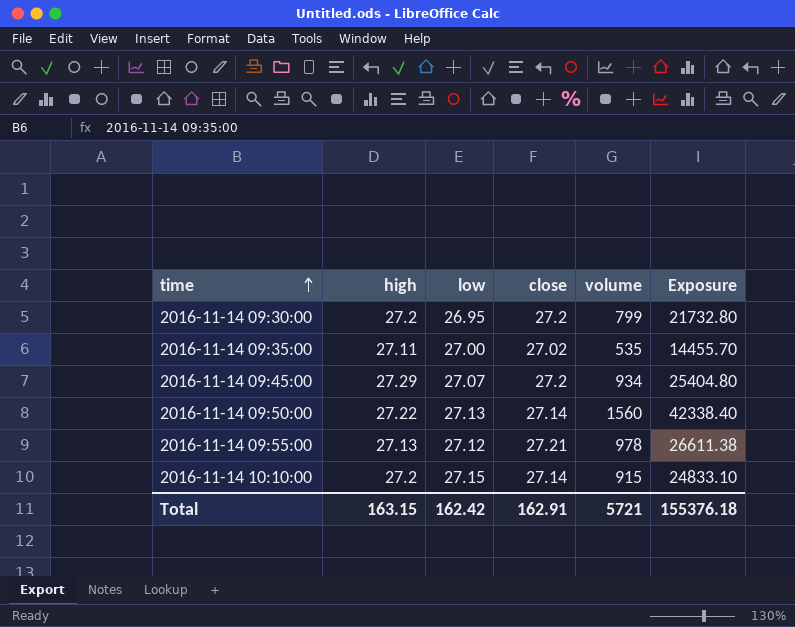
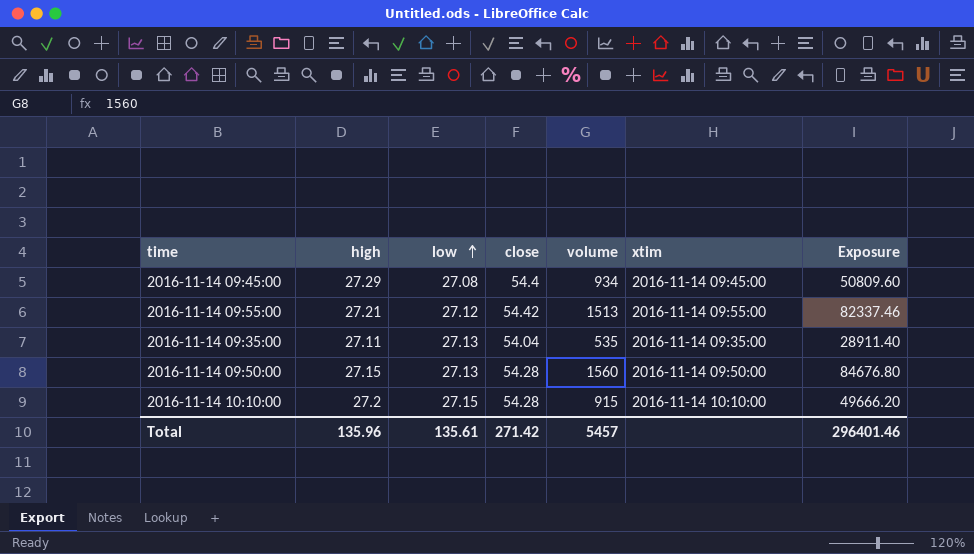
row order: time ascending -> low ascending
column xtim | position: none -> 6
row 2016-11-14 09:30:00: 27.2 | 26.95 | 27.2 | 799 | 21732.80 -> none
2016-11-14 09:45:00 | low: 27.07 -> 27.08
2016-11-14 09:45:00 | close: 27.2 -> 54.4
2016-11-14 09:45:00 | Exposure: 25404.80 -> 50809.60
2016-11-14 09:55:00 | high: 27.13 -> 27.21
2016-11-14 09:55:00 | close: 27.21 -> 54.42
2016-11-14 09:55:00 | volume: 978 -> 1513
2016-11-14 09:55:00 | Exposure: 26611.38 -> 82337.46
2016-11-14 09:35:00 | low: 27.00 -> 27.13
2016-11-14 09:35:00 | close: 27.02 -> 54.04
2016-11-14 09:35:00 | Exposure: 14455.70 -> 28911.40
2016-11-14 09:50:00 | high: 27.22 -> 27.15
2016-11-14 09:50:00 | close: 27.14 -> 54.28
2016-11-14 09:50:00 | Exposure: 42338.40 -> 84676.80
2016-11-14 10:10:00 | close: 27.14 -> 54.28
2016-11-14 10:10:00 | Exposure: 24833.10 -> 49666.20
Total | high: 163.15 -> 135.96
Total | low: 162.42 -> 135.61
Total | close: 162.91 -> 271.42
Total | volume: 5721 -> 5457
Total | Exposure: 155376.18 -> 296401.46

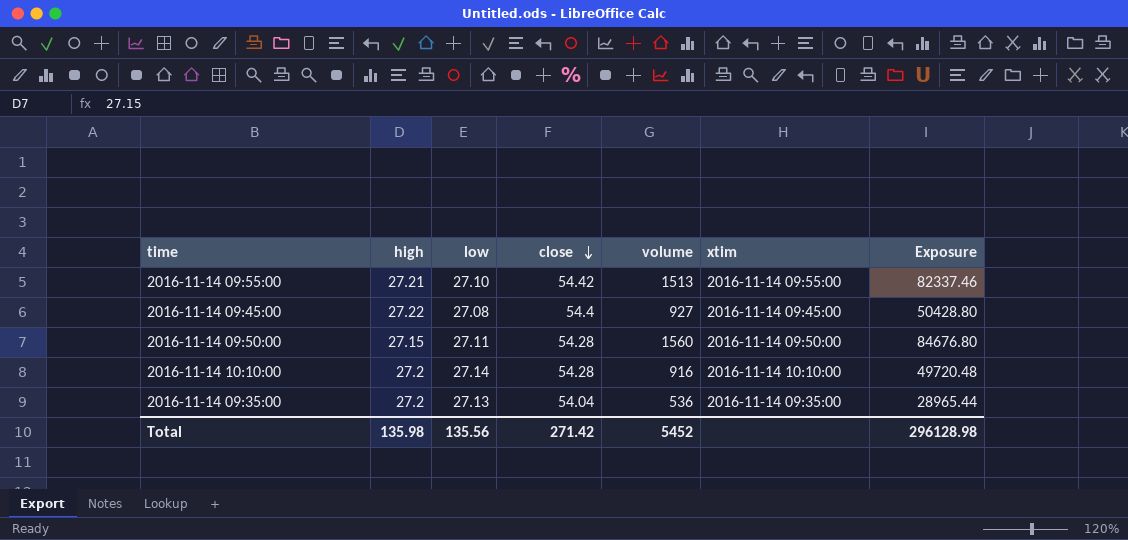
row order: low ascending -> close descending
2016-11-14 09:55:00 | low: 27.12 -> 27.10
2016-11-14 09:45:00 | high: 27.29 -> 27.22
2016-11-14 09:45:00 | volume: 934 -> 927
2016-11-14 09:45:00 | Exposure: 50809.60 -> 50428.80
2016-11-14 09:50:00 | low: 27.13 -> 27.11
2016-11-14 10:10:00 | low: 27.15 -> 27.14
2016-11-14 10:10:00 | volume: 915 -> 916
2016-11-14 10:10:00 | Exposure: 49666.20 -> 49720.48
2016-11-14 09:35:00 | high: 27.11 -> 27.2
2016-11-14 09:35:00 | volume: 535 -> 536
2016-11-14 09:35:00 | Exposure: 28911.40 -> 28965.44
Total | high: 135.96 -> 135.98
Total | low: 135.61 -> 135.56
Total | volume: 5457 -> 5452
Total | Exposure: 296401.46 -> 296128.98

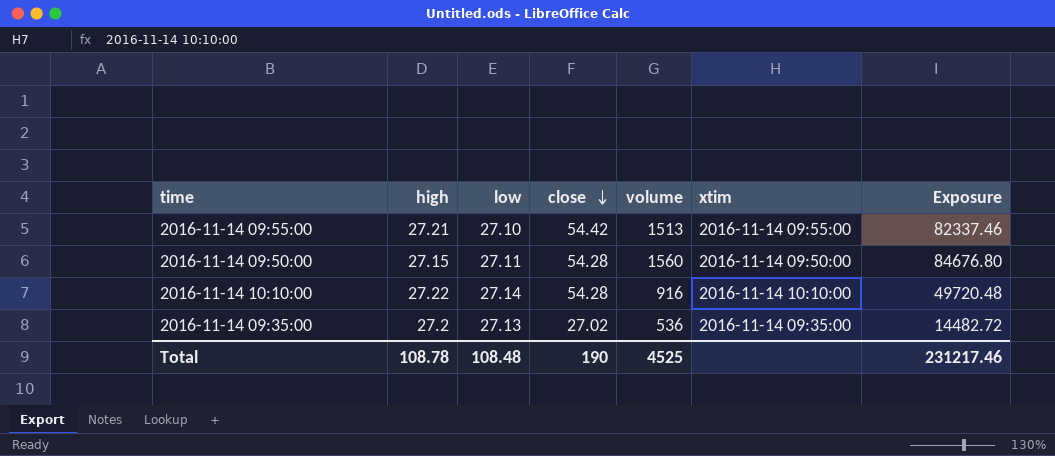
row 2016-11-14 09:45:00: 27.22 | 27.08 | 54.4 | 927 | 2016-11-14 09:45:00 | 50428.80 -> none
2016-11-14 10:10:00 | high: 27.2 -> 27.22
2016-11-14 09:35:00 | close: 54.04 -> 27.02
2016-11-14 09:35:00 | Exposure: 28965.44 -> 14482.72
Total | high: 135.98 -> 108.78
Total | low: 135.56 -> 108.48
Total | close: 271.42 -> 190
Total | volume: 5452 -> 4525
Total | Exposure: 296128.98 -> 231217.46

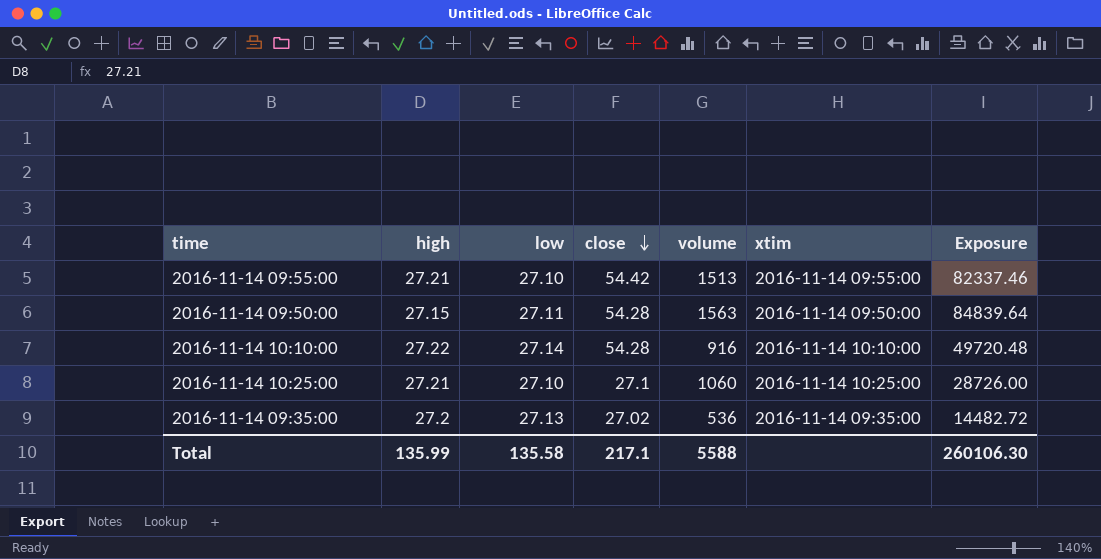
2016-11-14 09:50:00 | volume: 1560 -> 1563
2016-11-14 09:50:00 | Exposure: 84676.80 -> 84839.64
row 2016-11-14 10:25:00: none -> 27.21 | 27.10 | 27.1 | 1060 | 2016-11-14 10:25:00 | 28726.00
Total | high: 108.78 -> 135.99
Total | low: 108.48 -> 135.58
Total | close: 190 -> 217.1
Total | volume: 4525 -> 5588
Total | Exposure: 231217.46 -> 260106.30

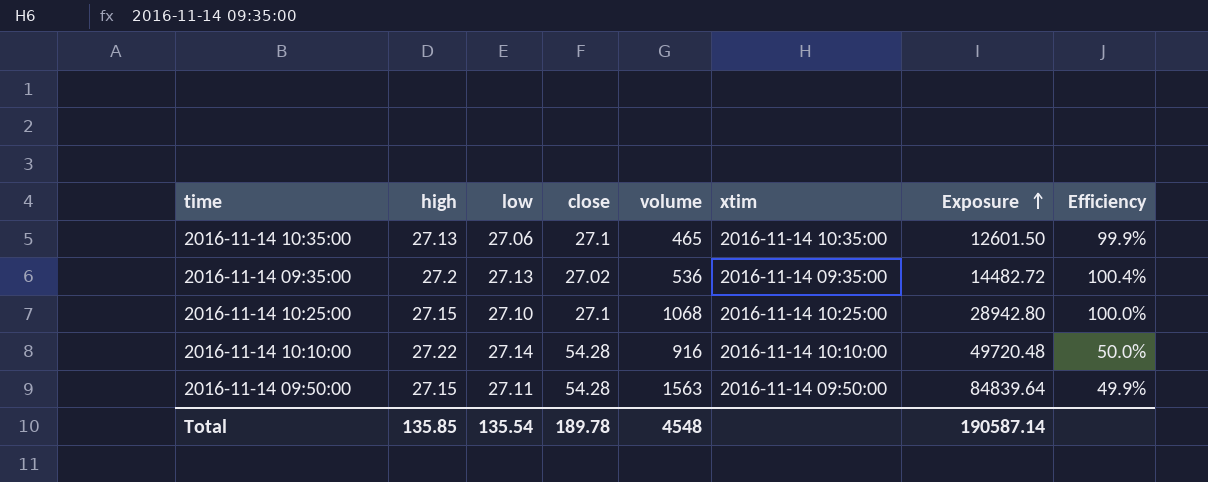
row order: close descending -> Exposure ascending
column Efficiency | formula: none -> [low] / [close]
row 2016-11-14 09:55:00: 27.21 | 27.10 | 54.42 | 1513 | 2016-11-14 09:55:00 | 82337.46 -> none
row 2016-11-14 10:35:00: none -> 27.13 | 27.06 | 27.1 | 465 | 2016-11-14 10:35:00 | 12601.50 | 99.9%
2016-11-14 10:25:00 | high: 27.21 -> 27.15
2016-11-14 10:25:00 | volume: 1060 -> 1068
2016-11-14 10:25:00 | Exposure: 28726.00 -> 28942.80
Total | high: 135.99 -> 135.85
Total | low: 135.58 -> 135.54
Total | close: 217.1 -> 189.78
Total | volume: 5588 -> 4548
Total | Exposure: 260106.30 -> 190587.14

